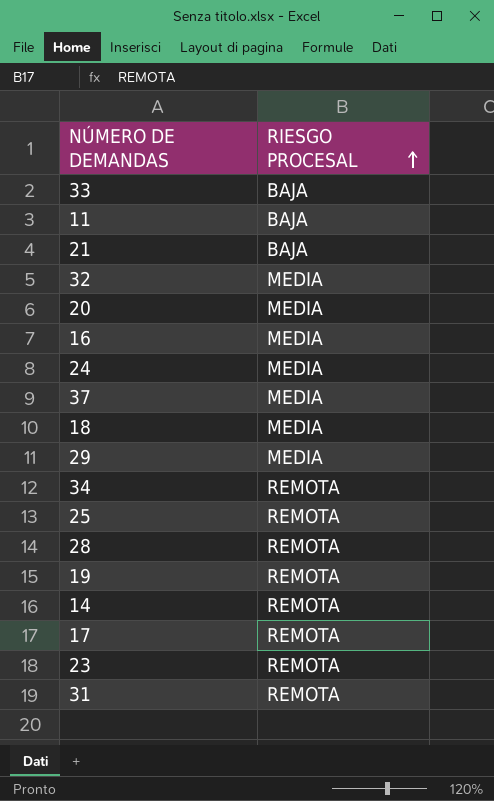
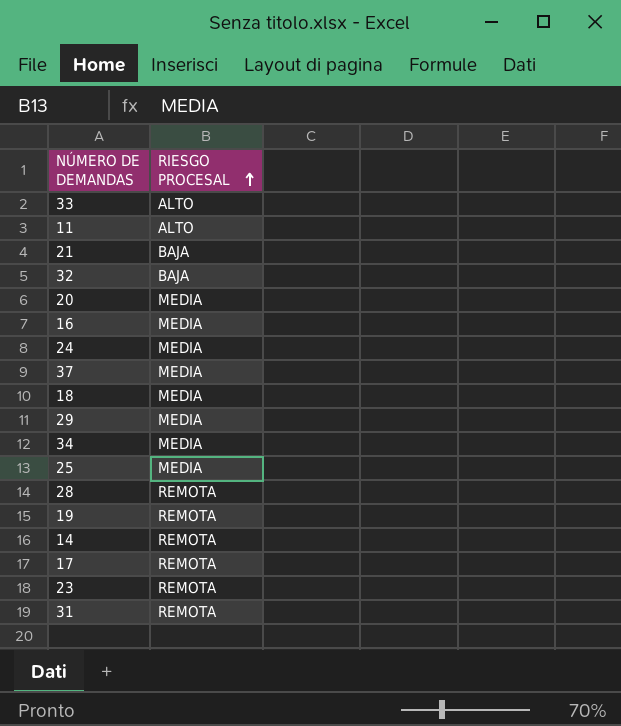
33 | RIESGO PROCESAL: BAJA -> ALTO
11 | RIESGO PROCESAL: BAJA -> ALTO
32 | RIESGO PROCESAL: MEDIA -> BAJA
34 | RIESGO PROCESAL: REMOTA -> MEDIA
25 | RIESGO PROCESAL: REMOTA -> MEDIA

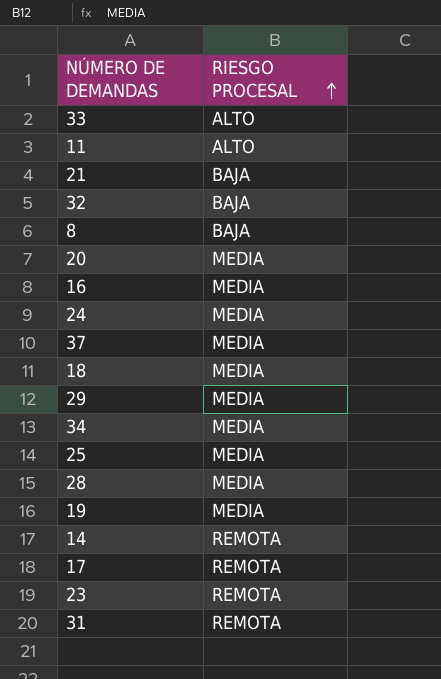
row 8: none -> BAJA
28 | RIESGO PROCESAL: REMOTA -> MEDIA
19 | RIESGO PROCESAL: REMOTA -> MEDIA

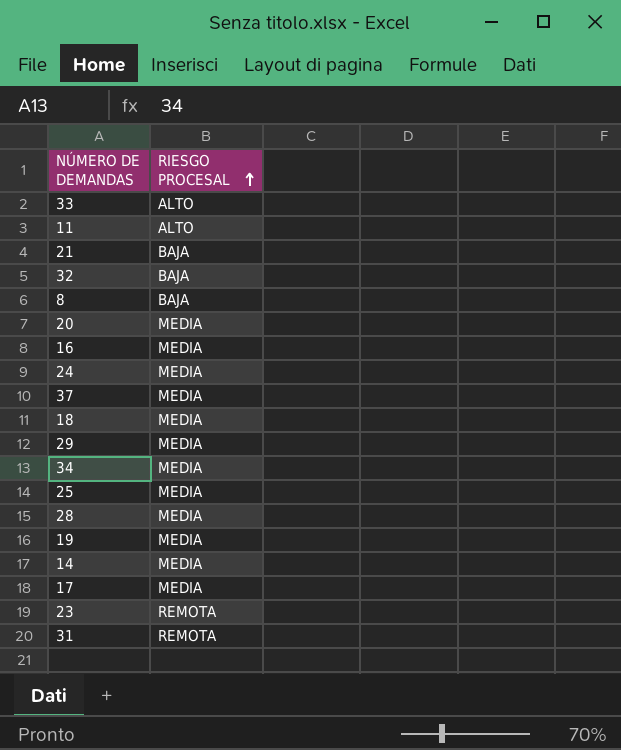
14 | RIESGO PROCESAL: REMOTA -> MEDIA
17 | RIESGO PROCESAL: REMOTA -> MEDIA

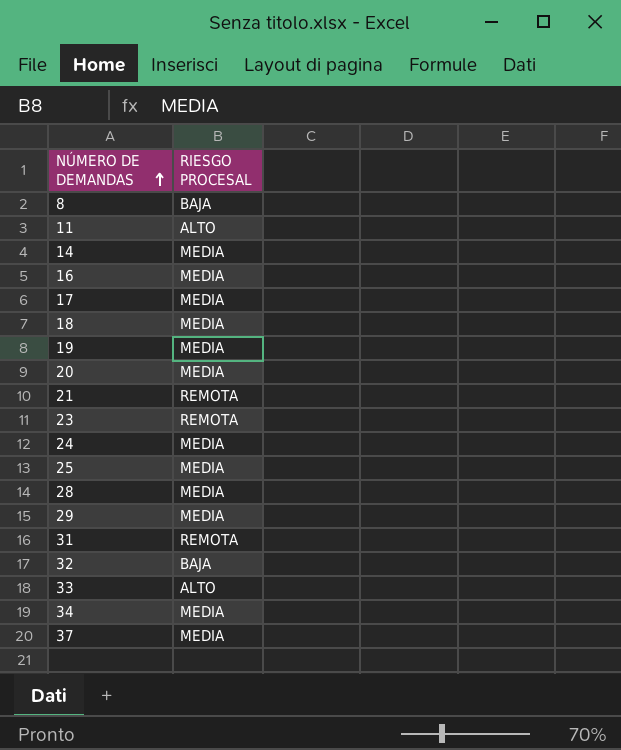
row order: RIESGO PROCESAL ascending -> NÚMERO DE DEMANDAS ascending
21 | RIESGO PROCESAL: BAJA -> REMOTA

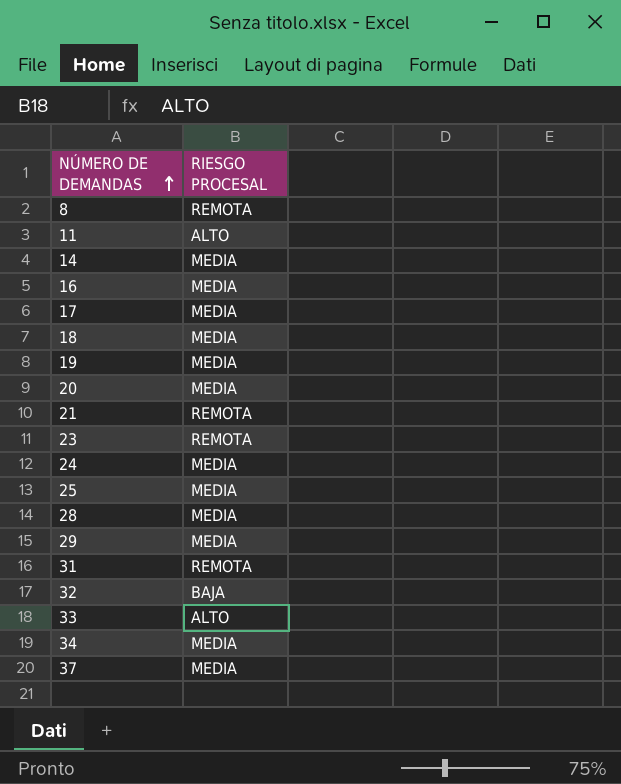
8 | RIESGO PROCESAL: BAJA -> REMOTA

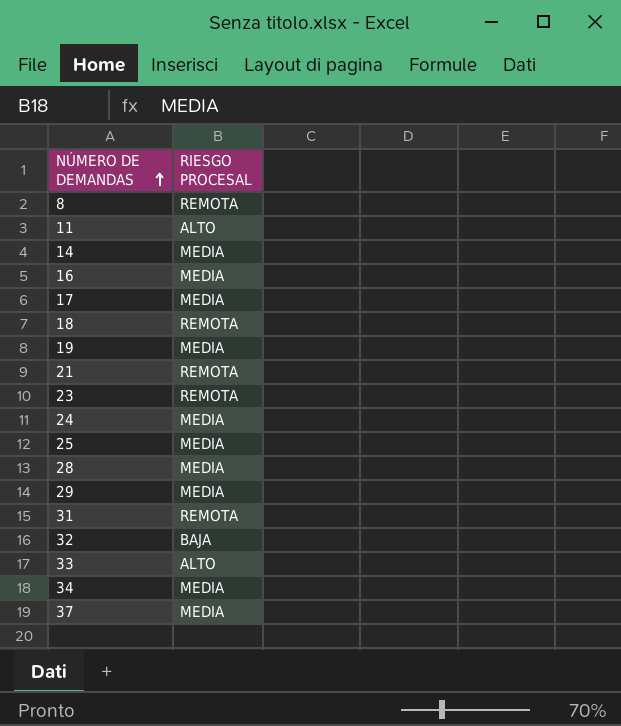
row 20: MEDIA -> none
18 | RIESGO PROCESAL: MEDIA -> REMOTA

